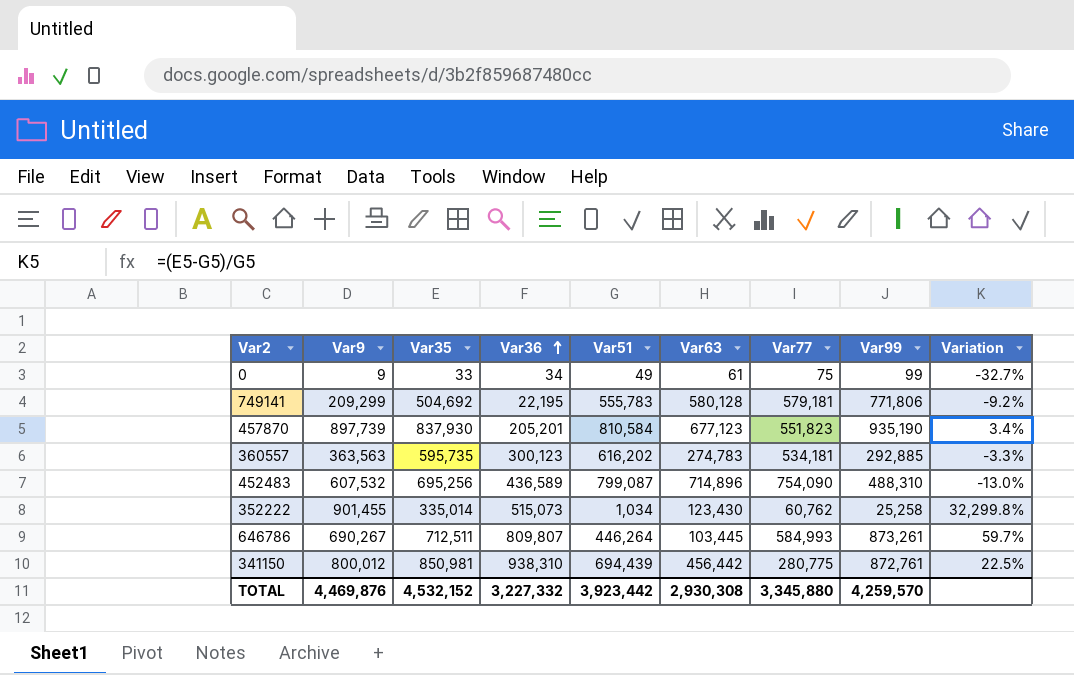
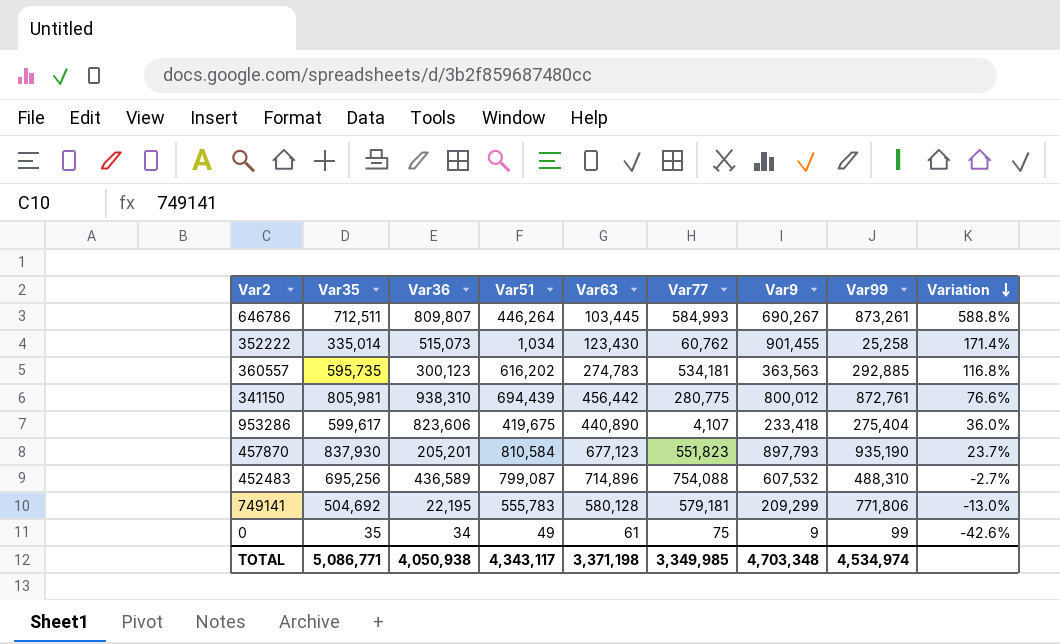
row order: Var36 ascending -> Variation descending
column Var9 | position: 2 -> 7
column Variation | formula: ([Var35] - [Var51]) / [Var51] -> ([Var35] - [Var63]) / [Var63]
341150 | Var35: 850,981 -> 805,981
row 953286: none -> 599,617 | 823,606 | 419,675 | 440,890 | 4,107 | 233,418 | 275,404 | 36.0%
457870 | Var9: 897,739 -> 897,793
452483 | Var77: 754,090 -> 754,088
0 | Var35: 33 -> 35
TOTAL | Var35: 4,532,152 -> 5,086,771
TOTAL | Var36: 3,227,332 -> 4,050,938
TOTAL | Var51: 3,923,442 -> 4,343,117
TOTAL | Var63: 2,930,308 -> 3,371,198
TOTAL | Var77: 3,345,880 -> 3,349,985
TOTAL | Var9: 4,469,876 -> 4,703,348
TOTAL | Var99: 4,259,570 -> 4,534,974

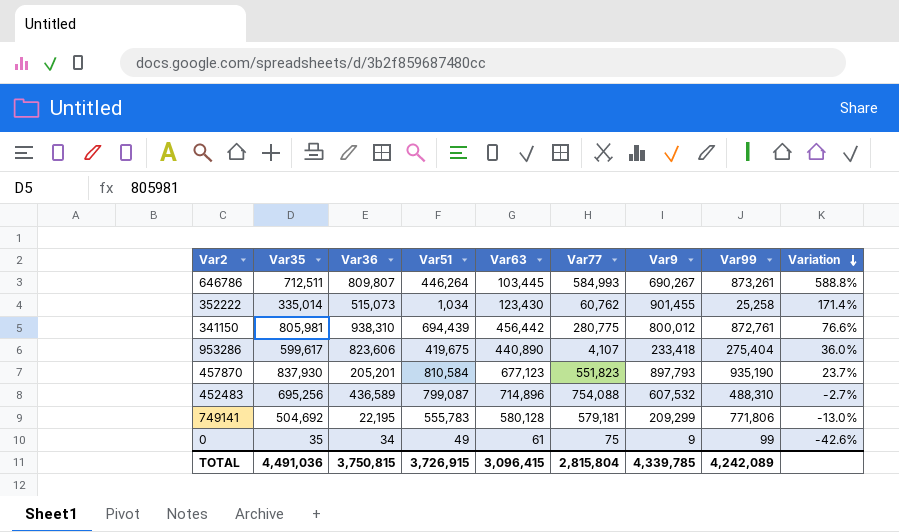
row 360557: 595,735 | 300,123 | 616,202 | 274,783 | 534,181 | 363,563 | 292,885 | 116.8% -> none
TOTAL | Var35: 5,086,771 -> 4,491,036
TOTAL | Var36: 4,050,938 -> 3,750,815
TOTAL | Var51: 4,343,117 -> 3,726,915
TOTAL | Var63: 3,371,198 -> 3,096,415
TOTAL | Var77: 3,349,985 -> 2,815,804
TOTAL | Var9: 4,703,348 -> 4,339,785
TOTAL | Var99: 4,534,974 -> 4,242,089

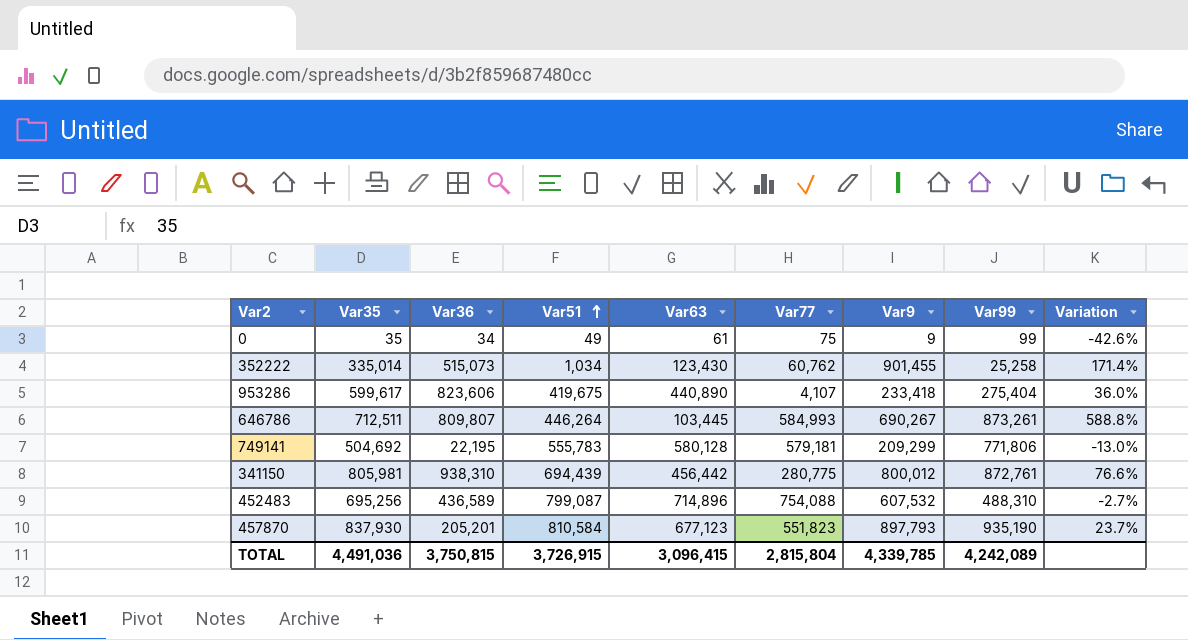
row order: Variation descending -> Var51 ascending

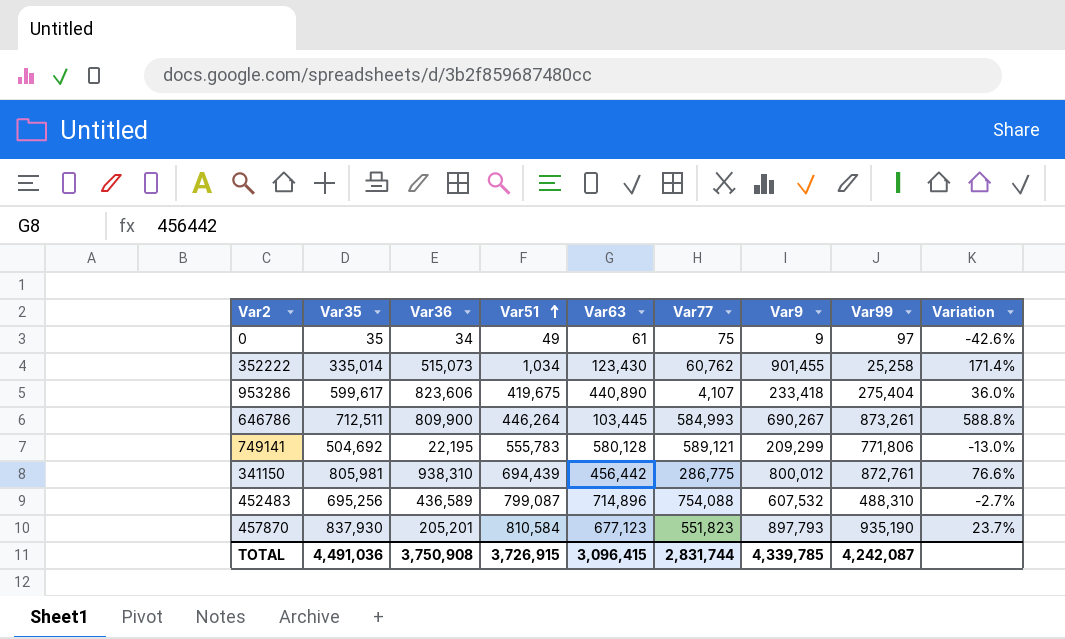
0 | Var99: 99 -> 97
646786 | Var36: 809,807 -> 809,900
749141 | Var77: 579,181 -> 589,121
341150 | Var77: 280,775 -> 286,775
TOTAL | Var36: 3,750,815 -> 3,750,908
TOTAL | Var77: 2,815,804 -> 2,831,744
TOTAL | Var99: 4,242,089 -> 4,242,087

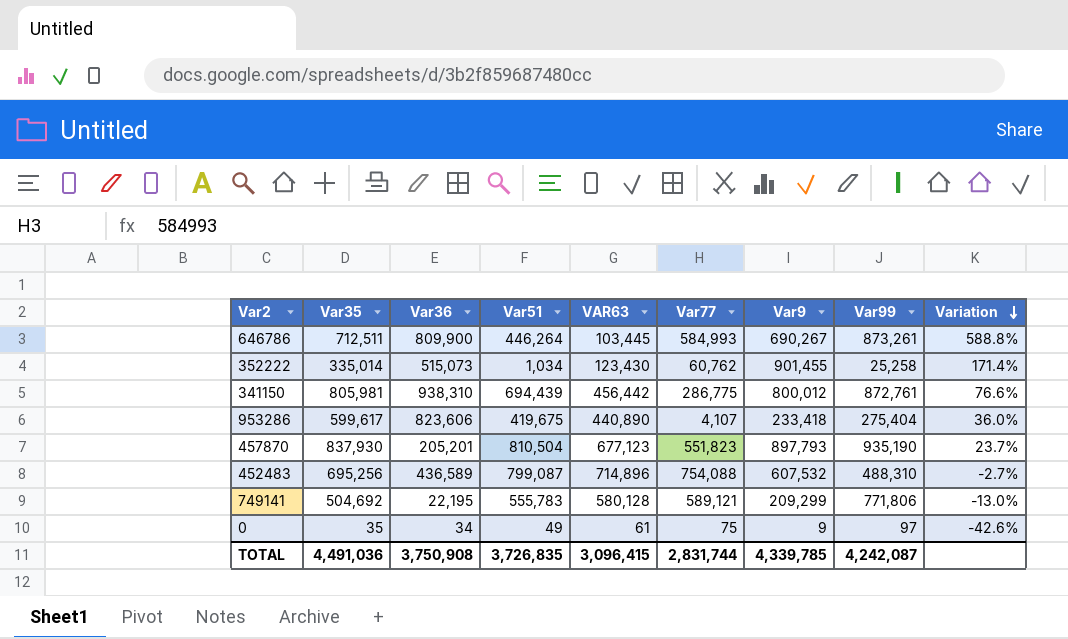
row order: Var51 ascending -> Variation descending
column name: Var63 -> VAR63
457870 | Var51: 810,584 -> 810,504
TOTAL | Var51: 3,726,915 -> 3,726,835

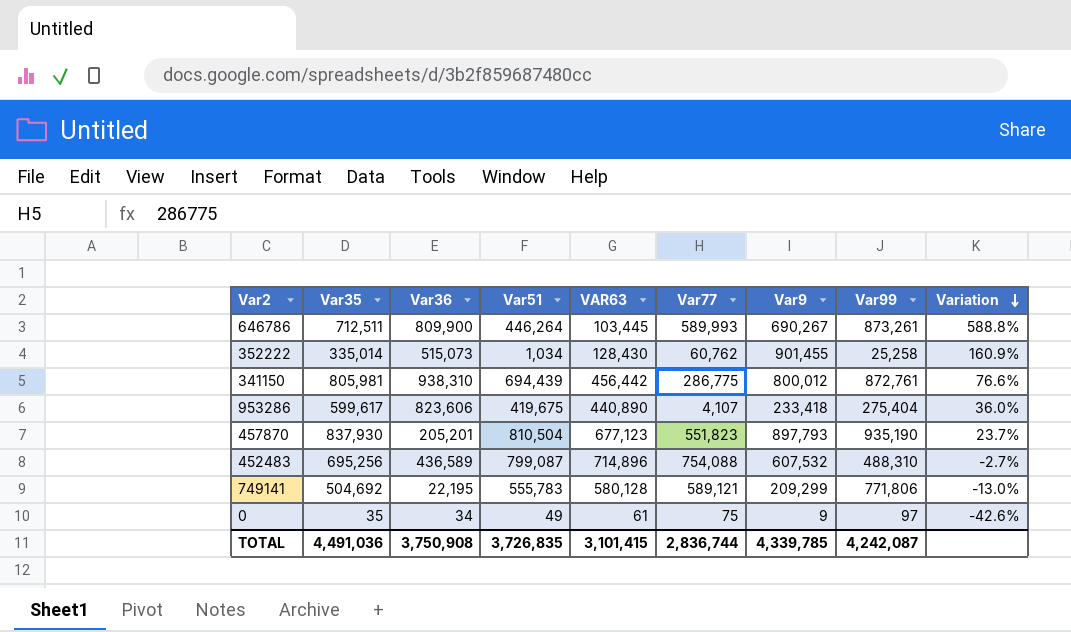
646786 | Var77: 584,993 -> 589,993
352222 | VAR63: 123,430 -> 128,430
352222 | Variation: 171.4% -> 160.9%
TOTAL | VAR63: 3,096,415 -> 3,101,415
TOTAL | Var77: 2,831,744 -> 2,836,744

